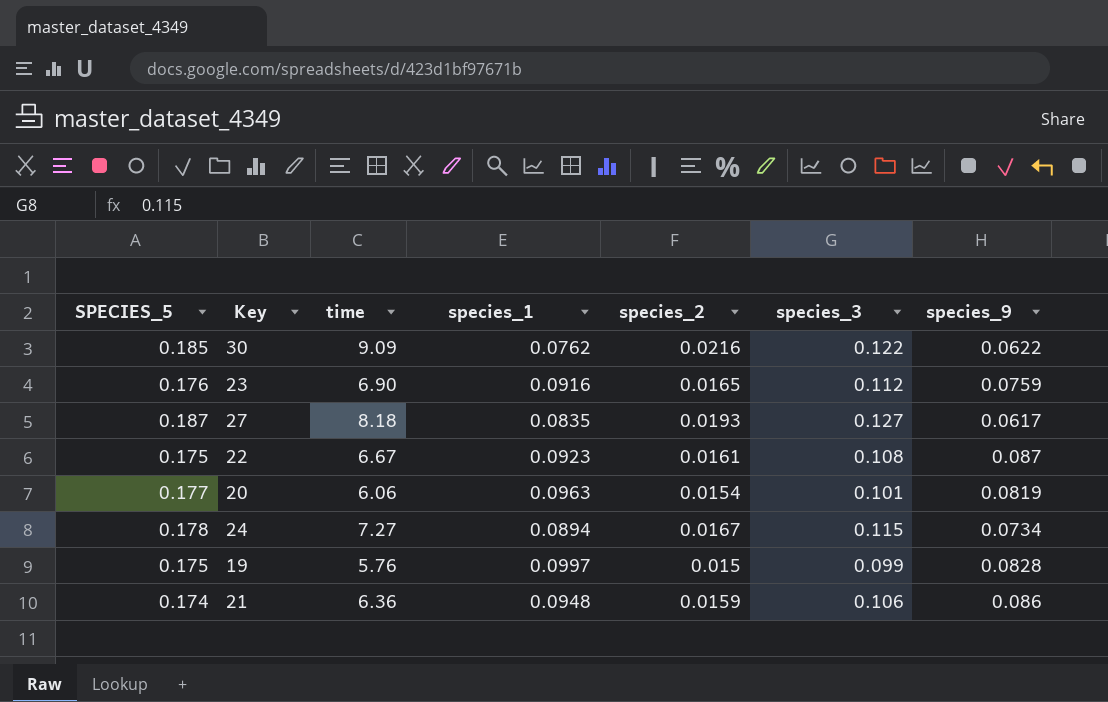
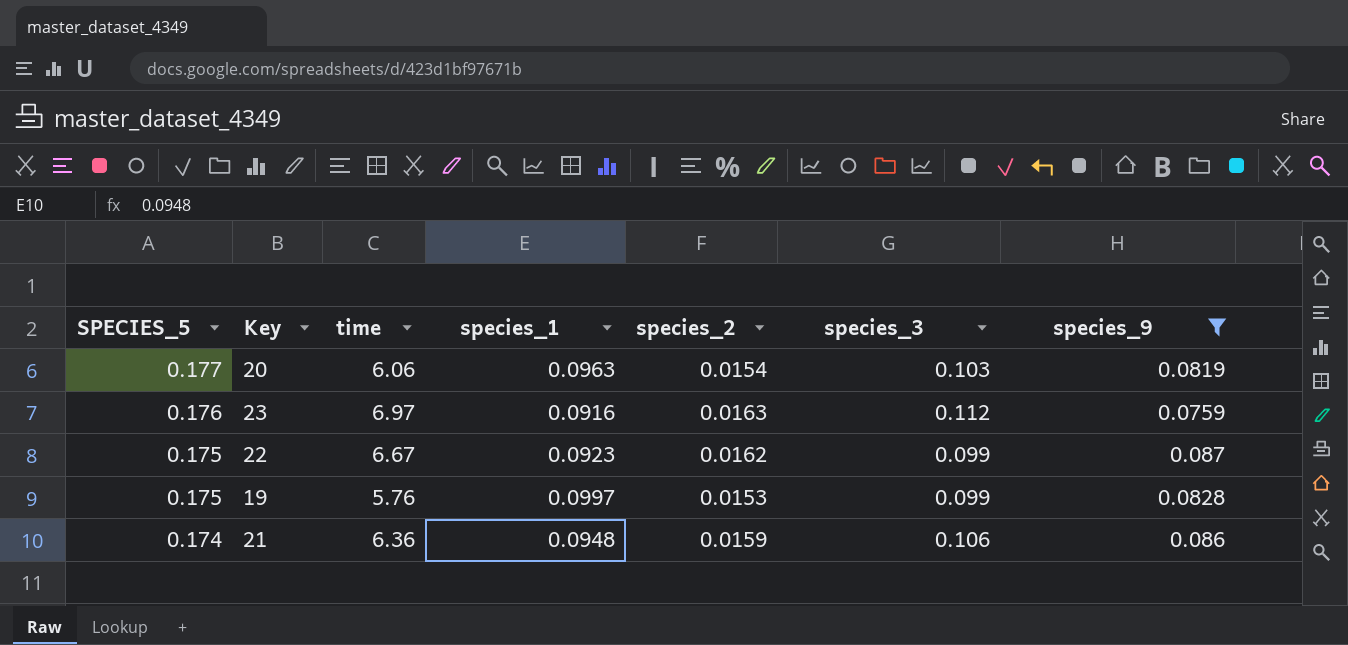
filter: none -> species_9 >= 0.0759
row order: none -> SPECIES_5 descending
20 | species_3: 0.101 -> 0.103
23 | time: 6.90 -> 6.97
23 | species_2: 0.0165 -> 0.0163
22 | species_2: 0.0161 -> 0.0162
22 | species_3: 0.108 -> 0.099
19 | species_2: 0.015 -> 0.0153

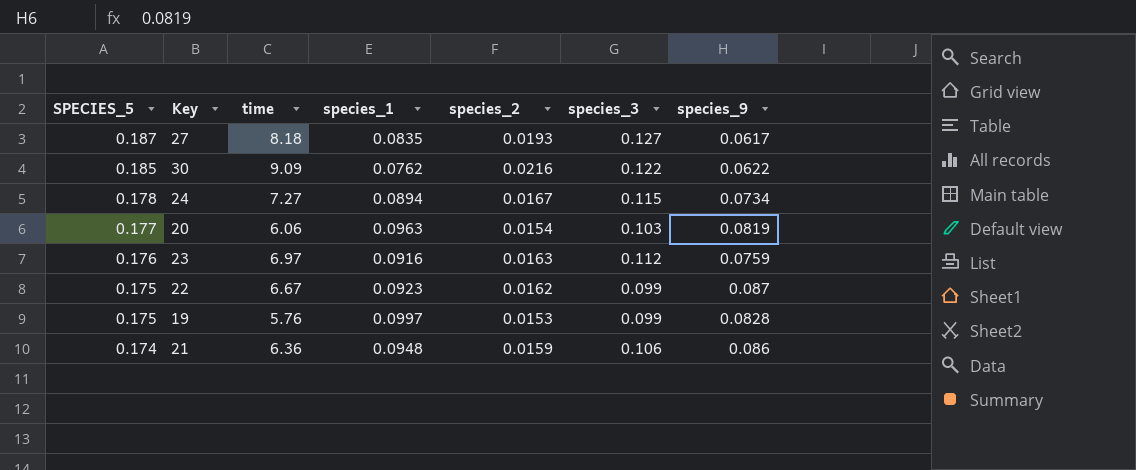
filter: species_9 >= 0.0759 -> none

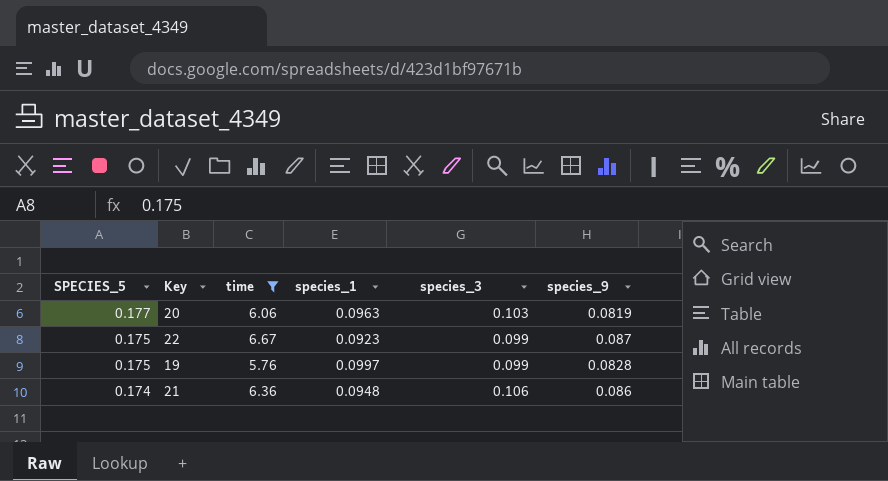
filter: none -> time <= 6.67
column species_2 | position: 5 -> none

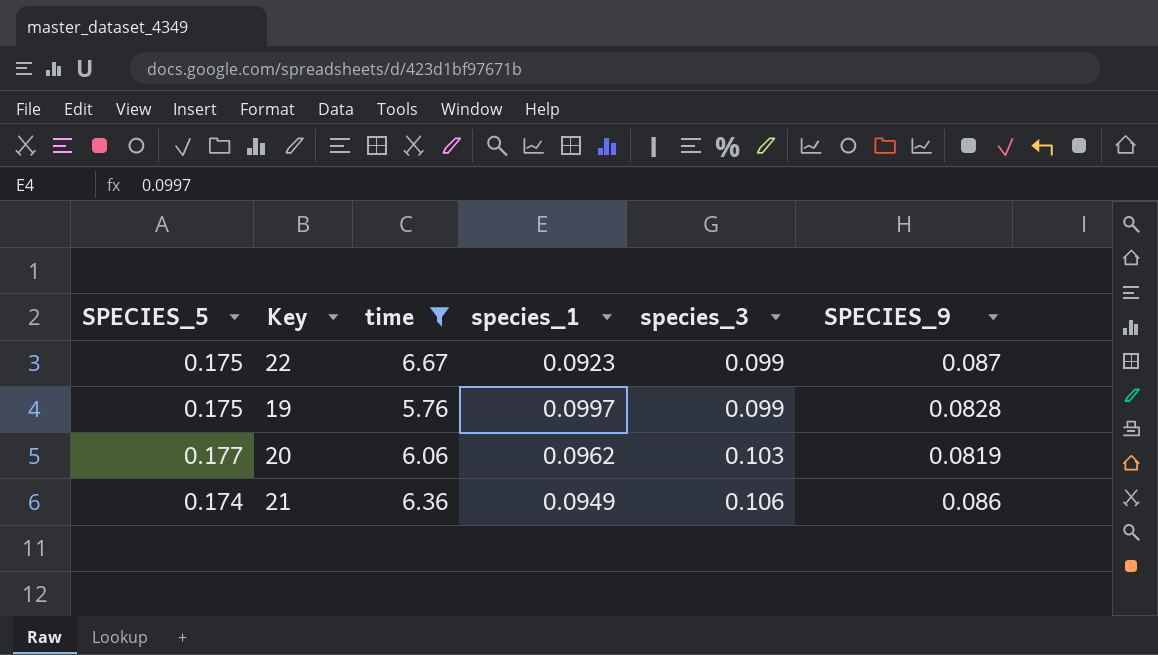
row order: SPECIES_5 descending -> species_3 ascending
column name: species_9 -> SPECIES_9
20 | species_1: 0.0963 -> 0.0962
21 | species_1: 0.0948 -> 0.0949

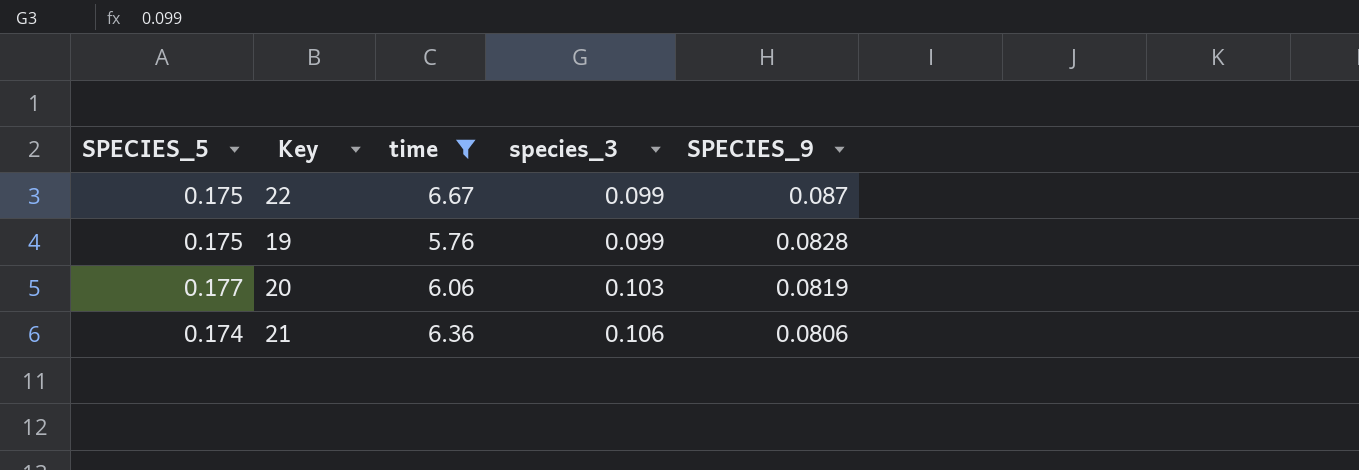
column species_1 | position: 4 -> none
21 | SPECIES_9: 0.086 -> 0.0806

